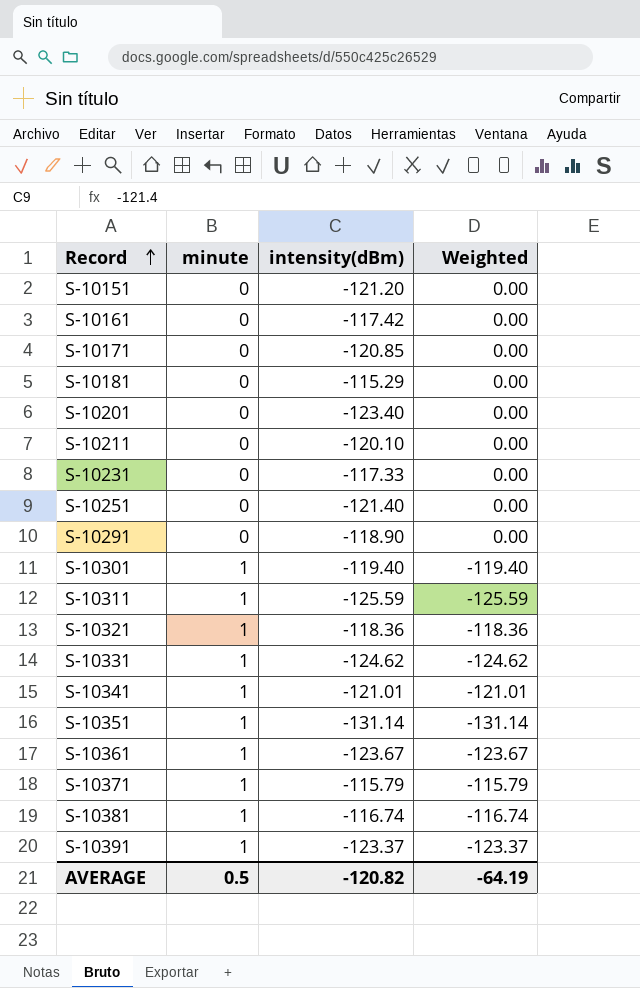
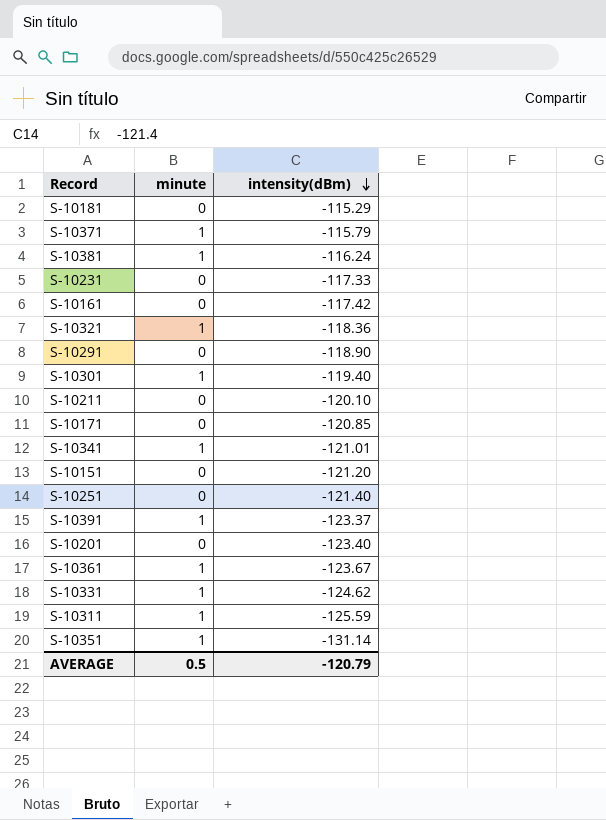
row order: Record ascending -> intensity(dBm) descending
column Weighted | formula: [minute] * [intensity(dBm)] -> none
S-10381 | intensity(dBm): -116.74 -> -116.24
AVERAGE | intensity(dBm): -120.82 -> -120.79

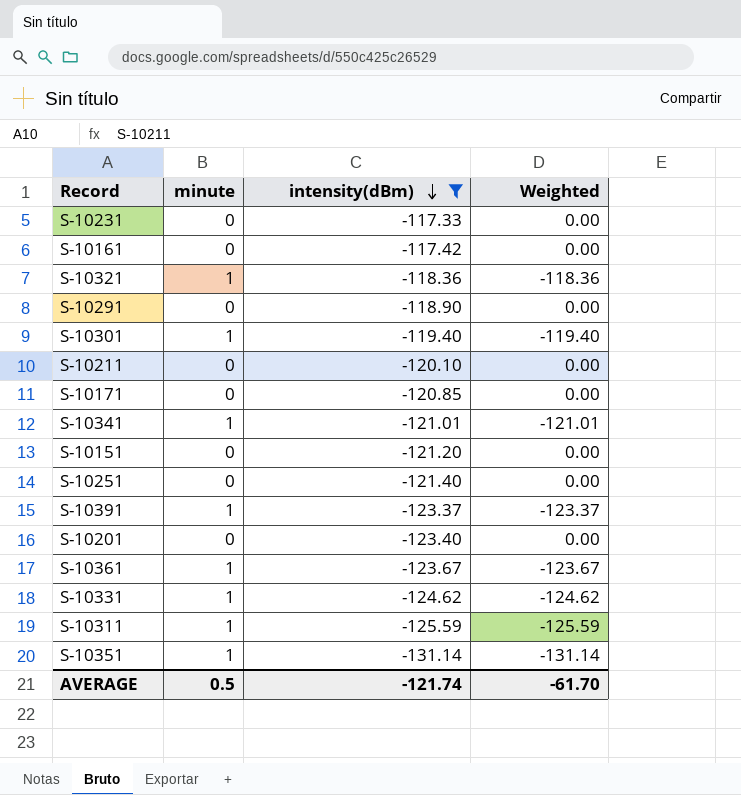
filter: none -> intensity(dBm) <= -117.33
column Weighted | formula: none -> [minute] * [intensity(dBm)]
AVERAGE | intensity(dBm): -120.79 -> -121.74

